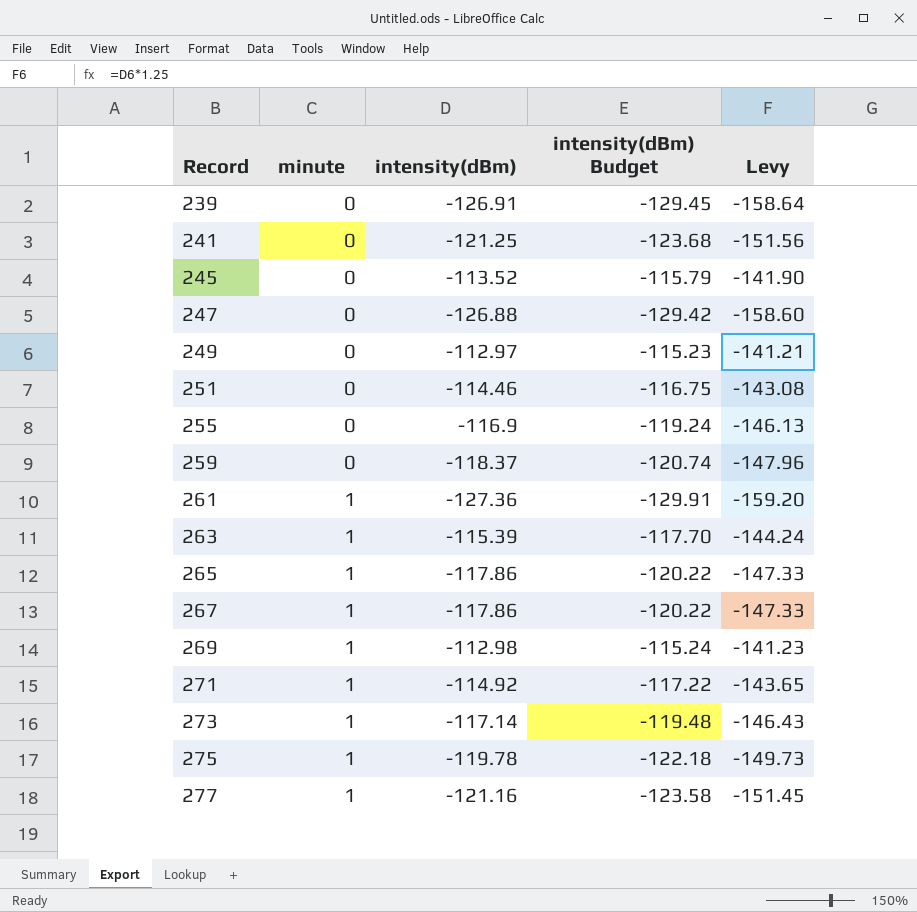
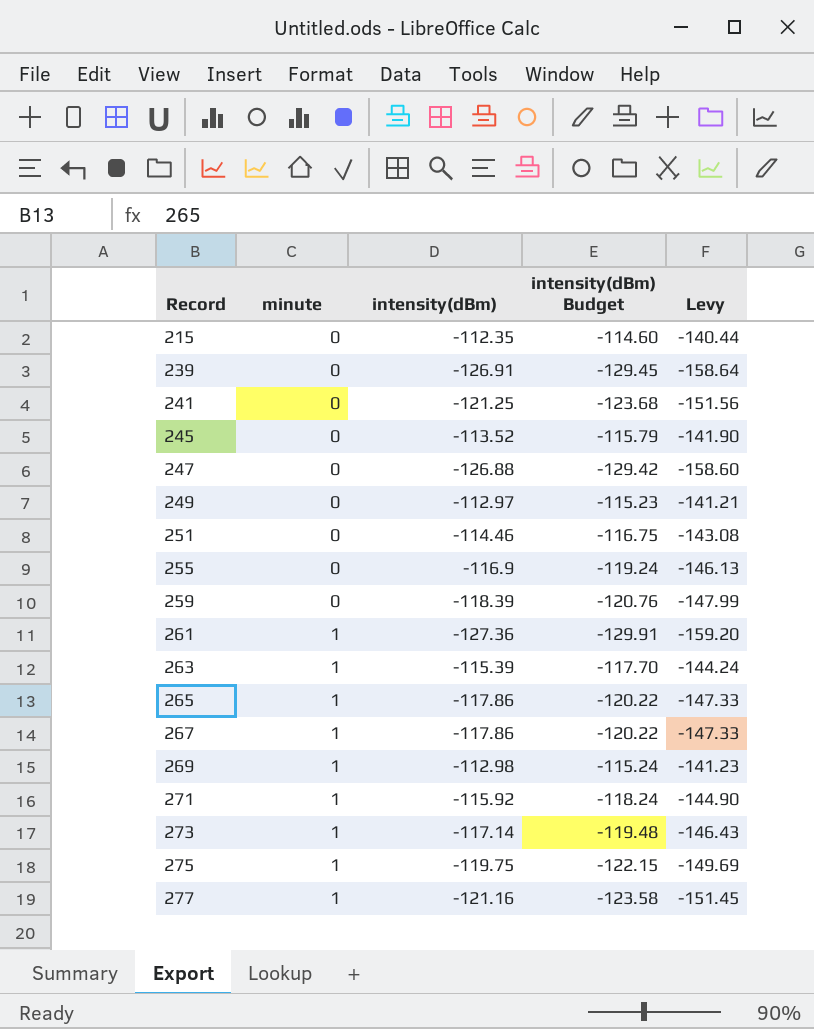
row 215: none -> 0 | -112.35 | -114.60 | -140.44
259 | intensity(dBm): -118.37 -> -118.39
259 | intensity(dBm) Budget: -120.74 -> -120.76
259 | Levy: -147.96 -> -147.99
271 | intensity(dBm): -114.92 -> -115.92
271 | intensity(dBm) Budget: -117.22 -> -118.24
271 | Levy: -143.65 -> -144.90
275 | intensity(dBm): -119.78 -> -119.75
275 | intensity(dBm) Budget: -122.18 -> -122.15
275 | Levy: -149.73 -> -149.69

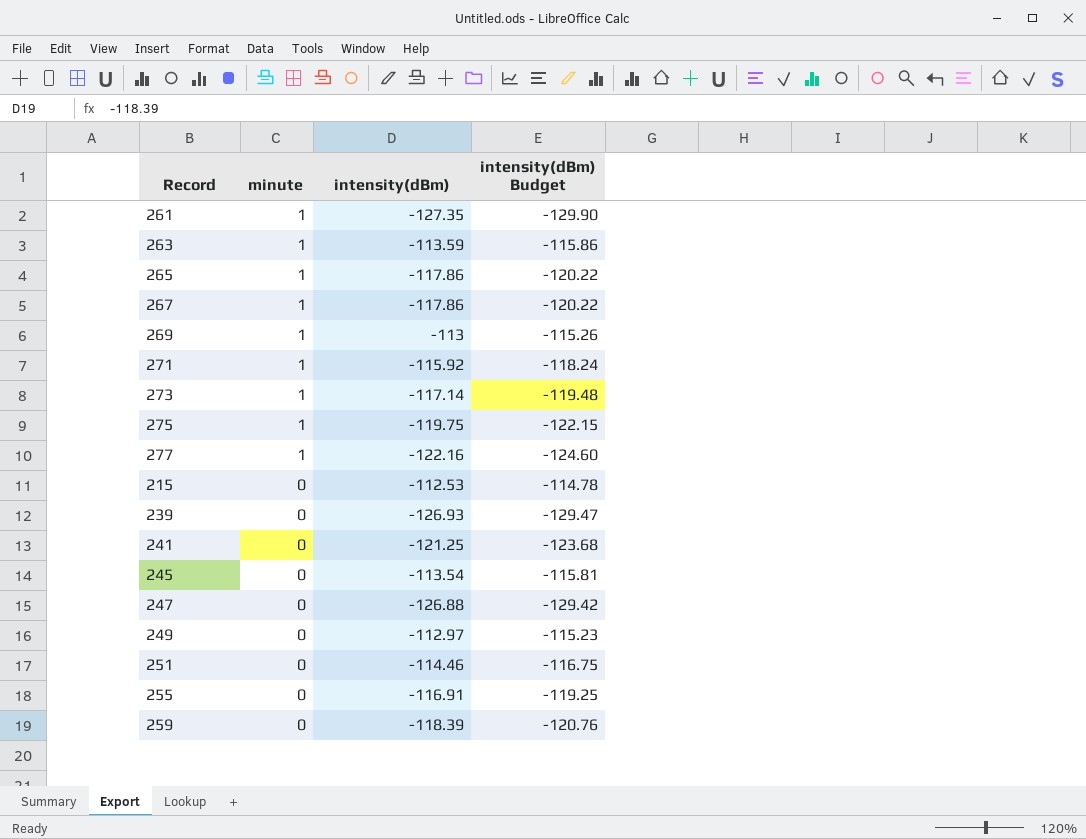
row order: Record ascending -> minute descending
column Levy | formula: [intensity(dBm)] * 1.25 -> none
261 | intensity(dBm): -127.36 -> -127.35
261 | intensity(dBm) Budget: -129.91 -> -129.90
263 | intensity(dBm): -115.39 -> -113.59
263 | intensity(dBm) Budget: -117.70 -> -115.86
269 | intensity(dBm): -112.98 -> -113
269 | intensity(dBm) Budget: -115.24 -> -115.26
277 | intensity(dBm): -121.16 -> -122.16
277 | intensity(dBm) Budget: -123.58 -> -124.60
215 | intensity(dBm): -112.35 -> -112.53
215 | intensity(dBm) Budget: -114.60 -> -114.78
239 | intensity(dBm): -126.91 -> -126.93
239 | intensity(dBm) Budget: -129.45 -> -129.47
245 | intensity(dBm): -113.52 -> -113.54
245 | intensity(dBm) Budget: -115.79 -> -115.81
255 | intensity(dBm): -116.9 -> -116.91
255 | intensity(dBm) Budget: -119.24 -> -119.25

